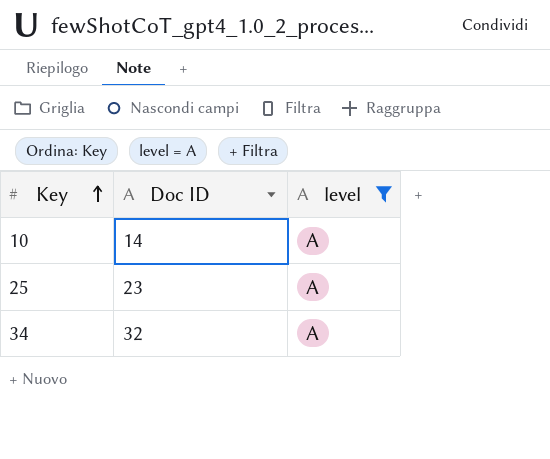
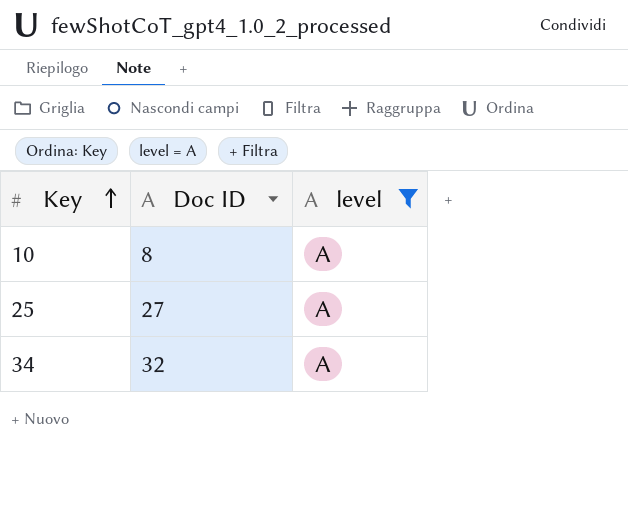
10 | Doc ID: 14 -> 8
25 | Doc ID: 23 -> 27

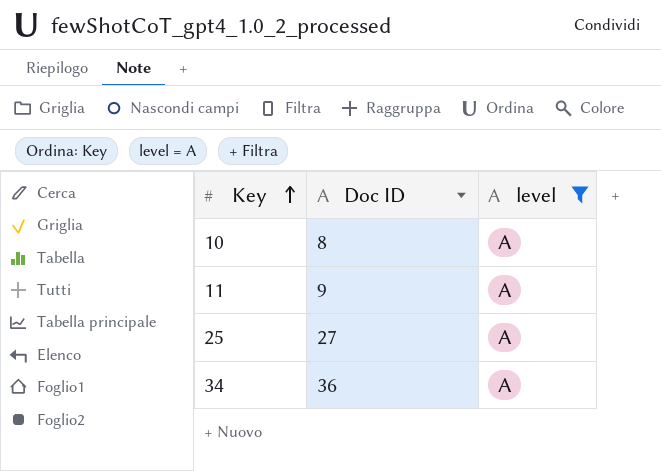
row 11: none -> 9 | A
34 | Doc ID: 32 -> 36

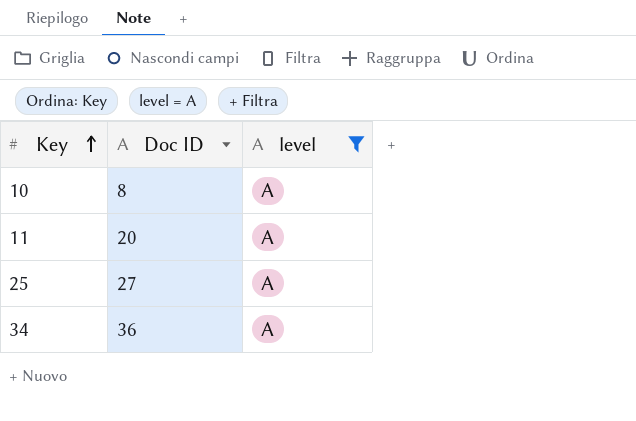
11 | Doc ID: 9 -> 20

